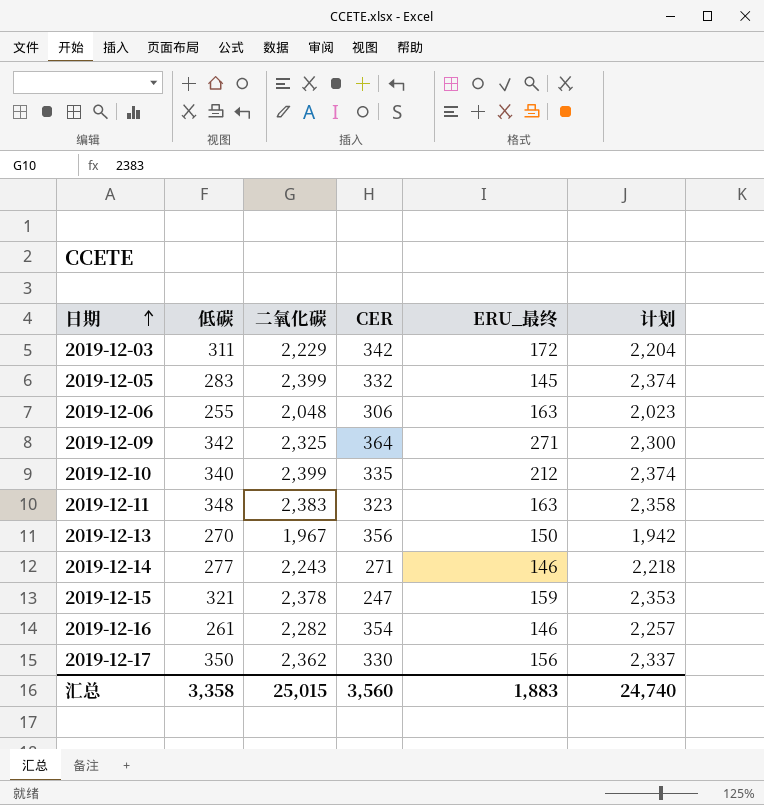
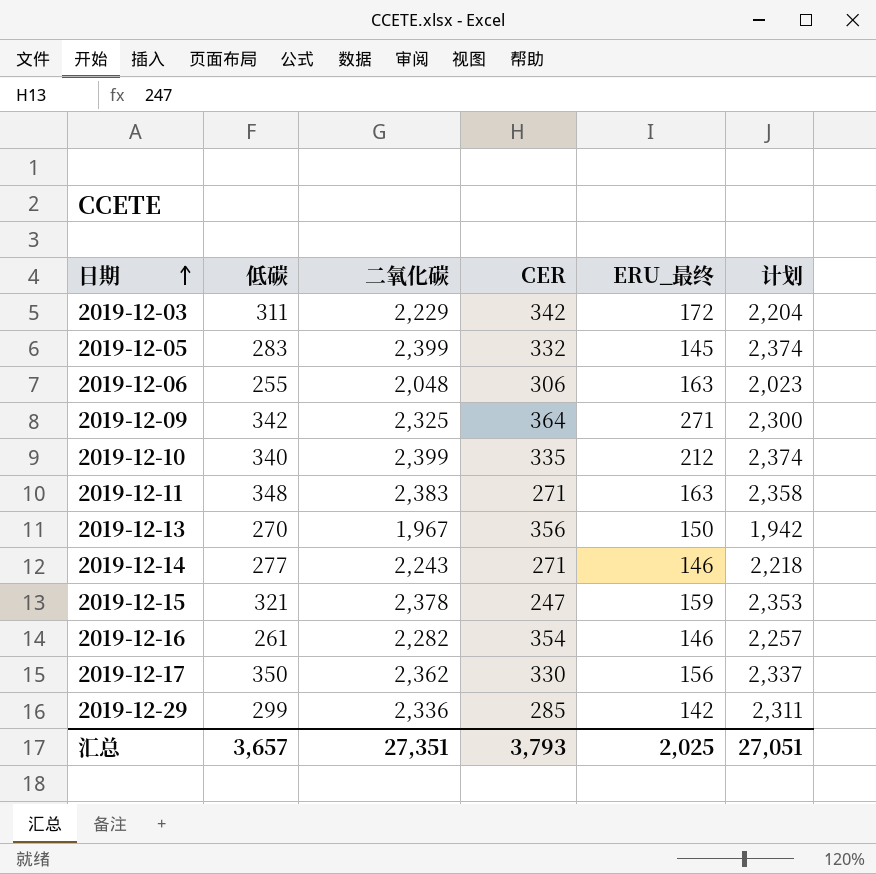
2019-12-11 | CER: 323 -> 271
row 2019-12-29: none -> 299 | 2,336 | 285 | 142 | 2,311
汇总 | 低碳: 3,358 -> 3,657
汇总 | 二氧化碳: 25,015 -> 27,351
汇总 | CER: 3,560 -> 3,793
汇总 | ERU_最终: 1,883 -> 2,025
汇总 | 计划: 24,740 -> 27,051

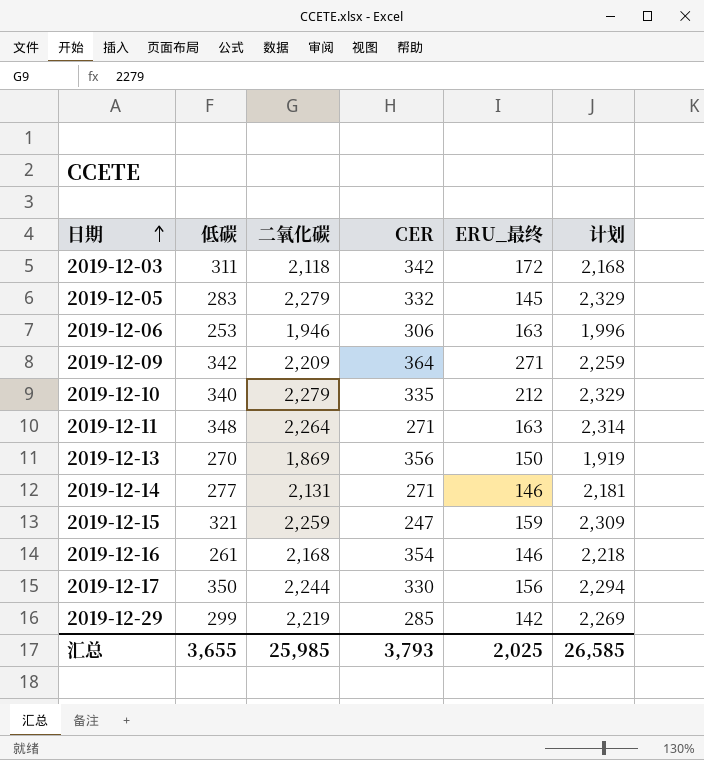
column 计划 | formula: [二氧化碳] - 25 -> [二氧化碳] + 50
2019-12-03 | 二氧化碳: 2,229 -> 2,118
2019-12-05 | 二氧化碳: 2,399 -> 2,279
2019-12-06 | 低碳: 255 -> 253
2019-12-06 | 二氧化碳: 2,048 -> 1,946
2019-12-09 | 二氧化碳: 2,325 -> 2,209
2019-12-10 | 二氧化碳: 2,399 -> 2,279
2019-12-11 | 二氧化碳: 2,383 -> 2,264
2019-12-13 | 二氧化碳: 1,967 -> 1,869
2019-12-14 | 二氧化碳: 2,243 -> 2,131
2019-12-15 | 二氧化碳: 2,378 -> 2,259
2019-12-16 | 二氧化碳: 2,282 -> 2,168
2019-12-17 | 二氧化碳: 2,362 -> 2,244
2019-12-29 | 二氧化碳: 2,336 -> 2,219
汇总 | 低碳: 3,657 -> 3,655
汇总 | 二氧化碳: 27,351 -> 25,985
汇总 | 计划: 27,051 -> 26,585

